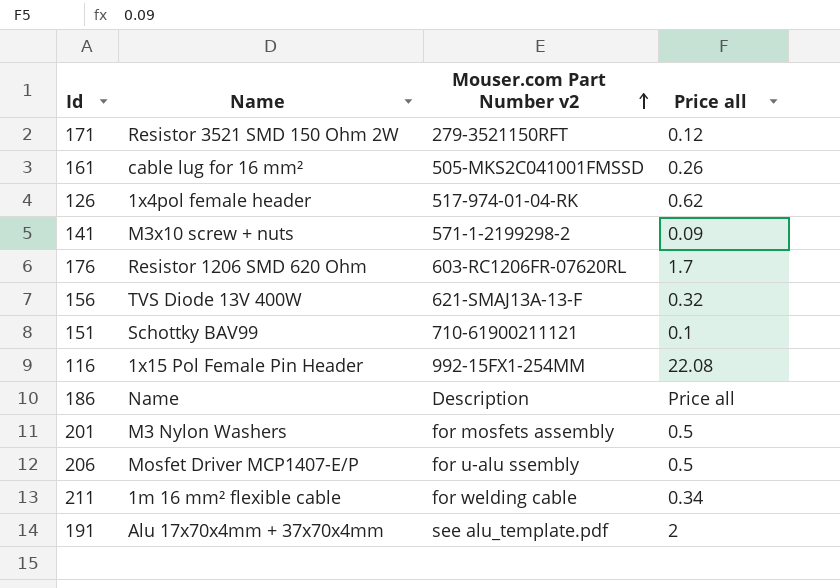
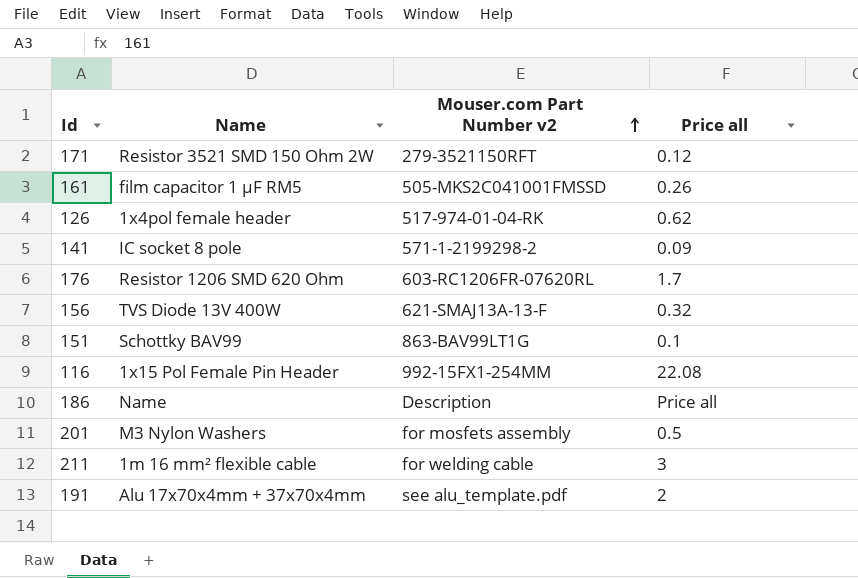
row 206: Mosfet Driver MCP1407-E/P | for u-alu ssembly | 0.5 -> none
161 | Name: cable lug for 16 mm² -> film capacitor 1 µF RM5
141 | Name: M3x10 screw + nuts -> IC socket 8 pole
151 | Mouser.com Part Number v2: 710-61900211121 -> 863-BAV99LT1G
211 | Price all: 0.34 -> 3

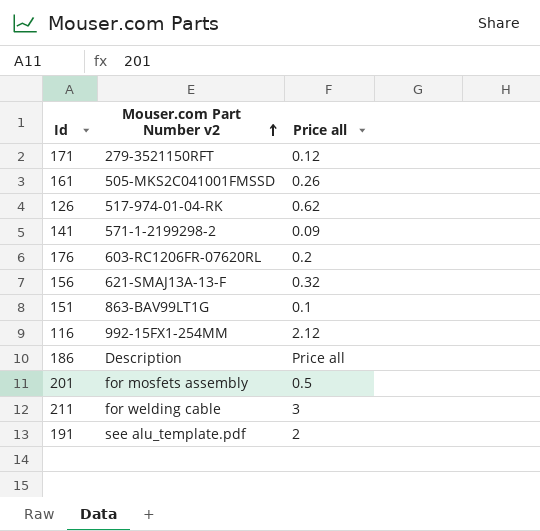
column Name | position: 2 -> none
176 | Price all: 1.7 -> 0.2
116 | Price all: 22.08 -> 2.12

